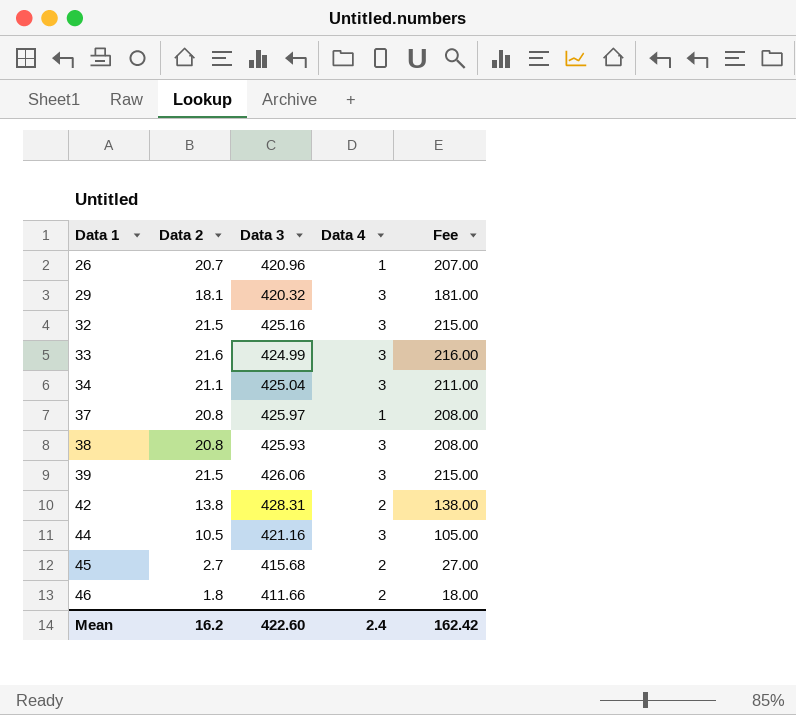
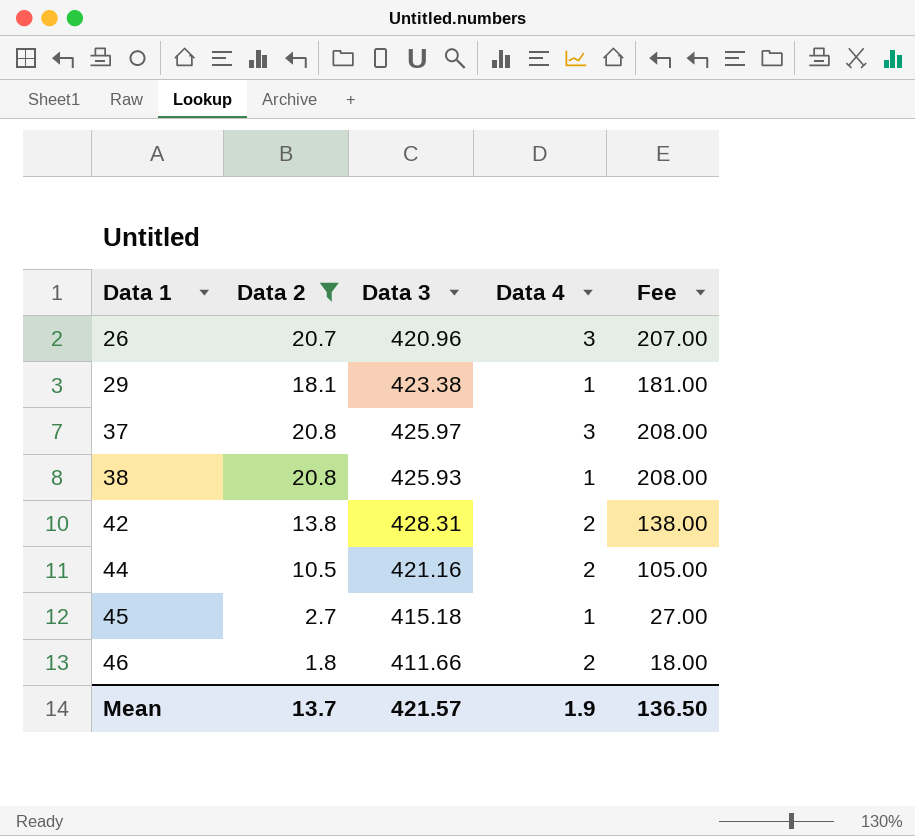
filter: none -> Data 2 <= 20.8
26 | Data 4: 1 -> 3
29 | Data 3: 420.32 -> 423.38
29 | Data 4: 3 -> 1
37 | Data 4: 1 -> 3
38 | Data 4: 3 -> 1
44 | Data 4: 3 -> 2
45 | Data 3: 415.68 -> 415.18
45 | Data 4: 2 -> 1
Mean | Data 2: 16.2 -> 13.7
Mean | Data 3: 422.60 -> 421.57
Mean | Data 4: 2.4 -> 1.9
Mean | Fee: 162.42 -> 136.50

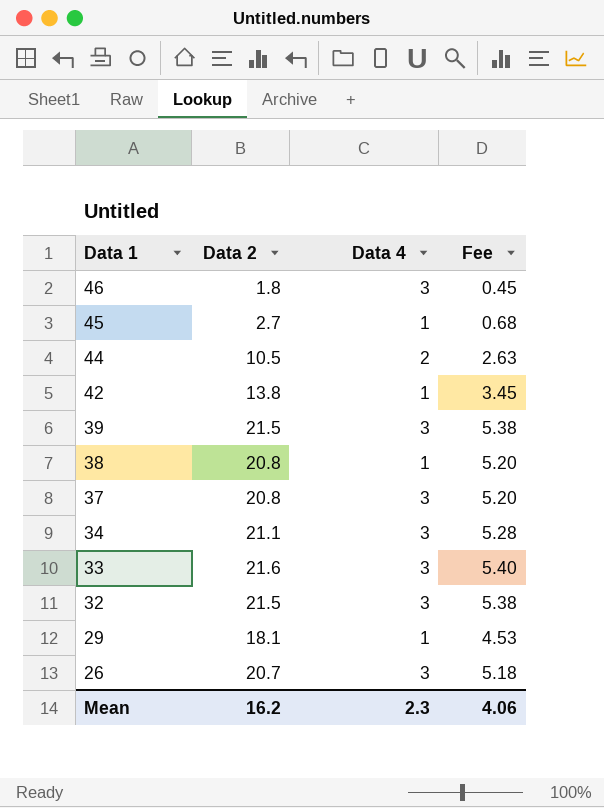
filter: Data 2 <= 20.8 -> none
row order: Data 1 ascending -> Data 1 descending
column Data 3 | position: 3 -> none
column Fee | formula: [Data 2] * 10 -> [Data 2] * 0.25
46 | Data 4: 2 -> 3
42 | Data 4: 2 -> 1
Mean | Data 2: 13.7 -> 16.2
Mean | Data 4: 1.9 -> 2.3
Mean | Fee: 136.50 -> 4.06

